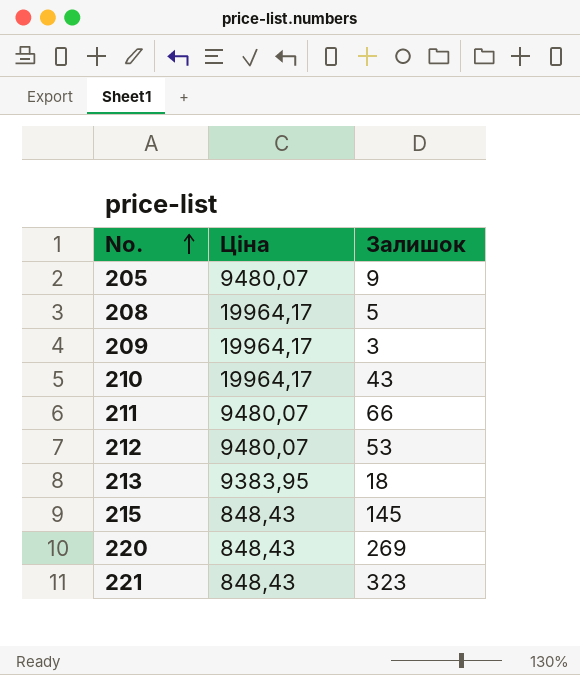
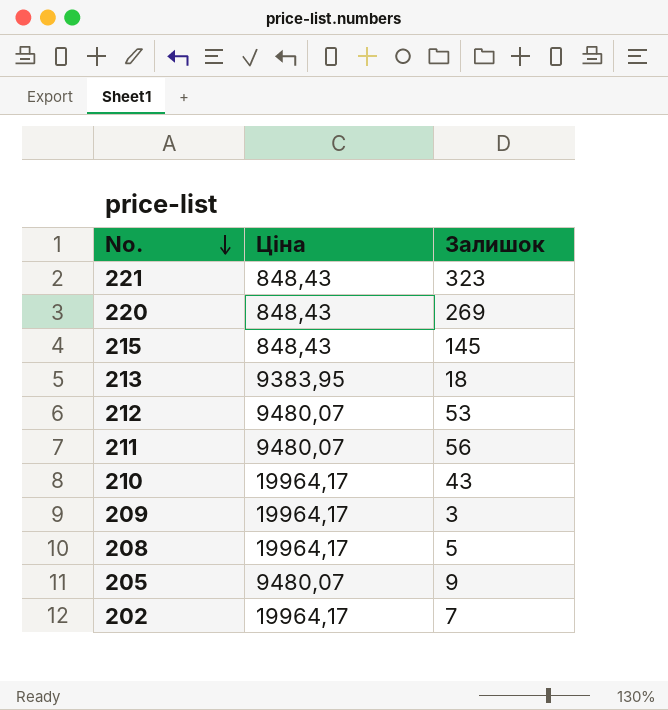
row order: No. ascending -> No. descending
211 | Залишок: 66 -> 56
row 202: none -> 19964,17 | 7

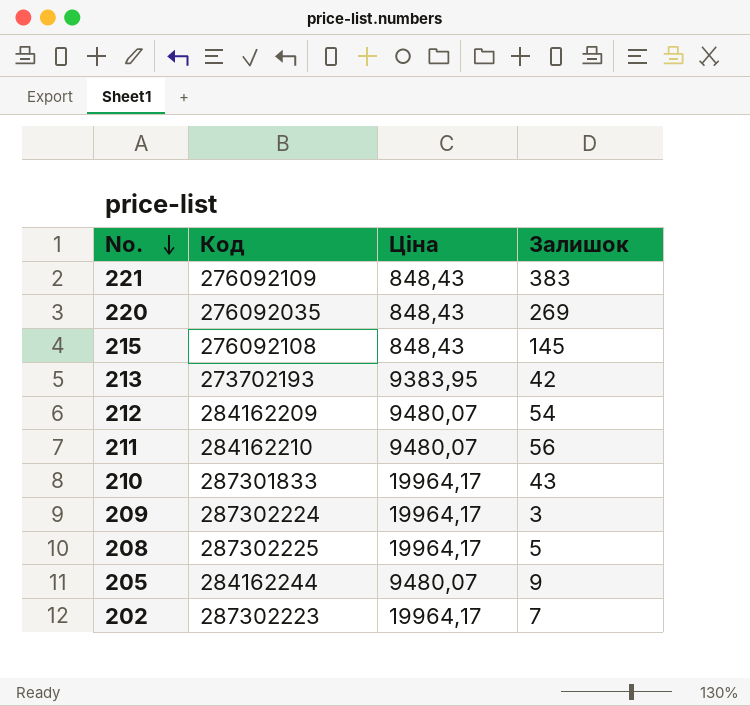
column Код | position: none -> 2
221 | Залишок: 323 -> 383
213 | Залишок: 18 -> 42
212 | Залишок: 53 -> 54

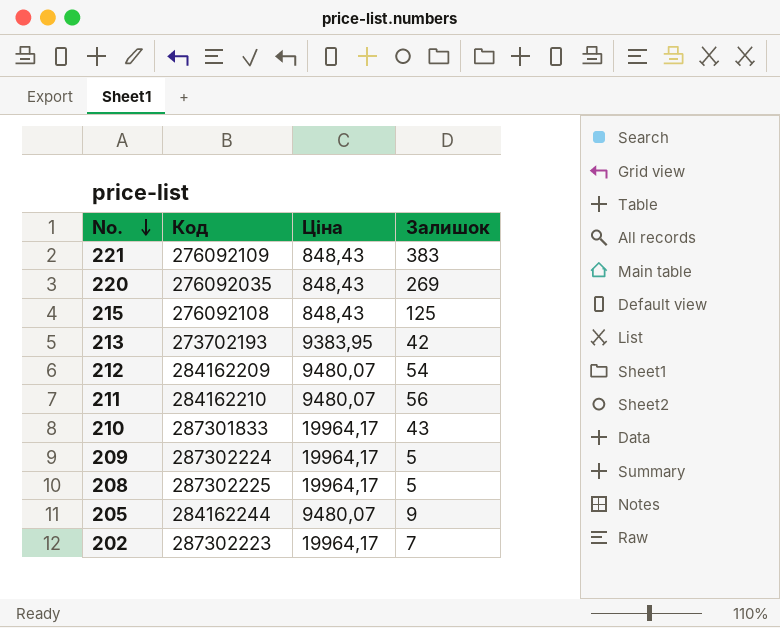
215 | Залишок: 145 -> 125
209 | Залишок: 3 -> 5

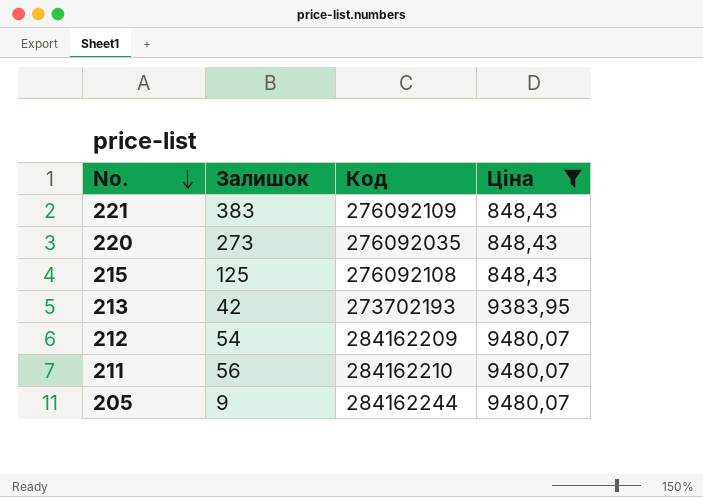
filter: none -> Ціна != 19964,17
column Залишок | position: 4 -> 2
220 | Залишок: 269 -> 273

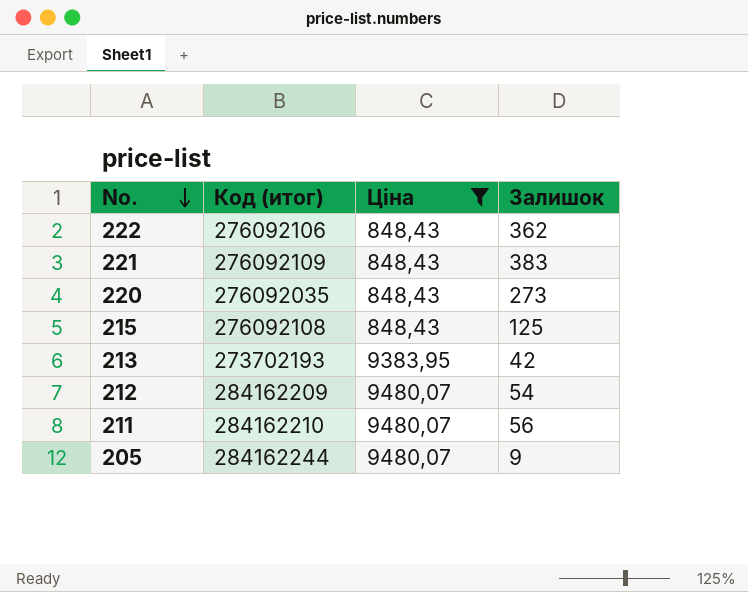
column name: Код -> Код (итог)
column Залишок | position: 2 -> 4
row 222: none -> 276092106 | 848,43 | 362

